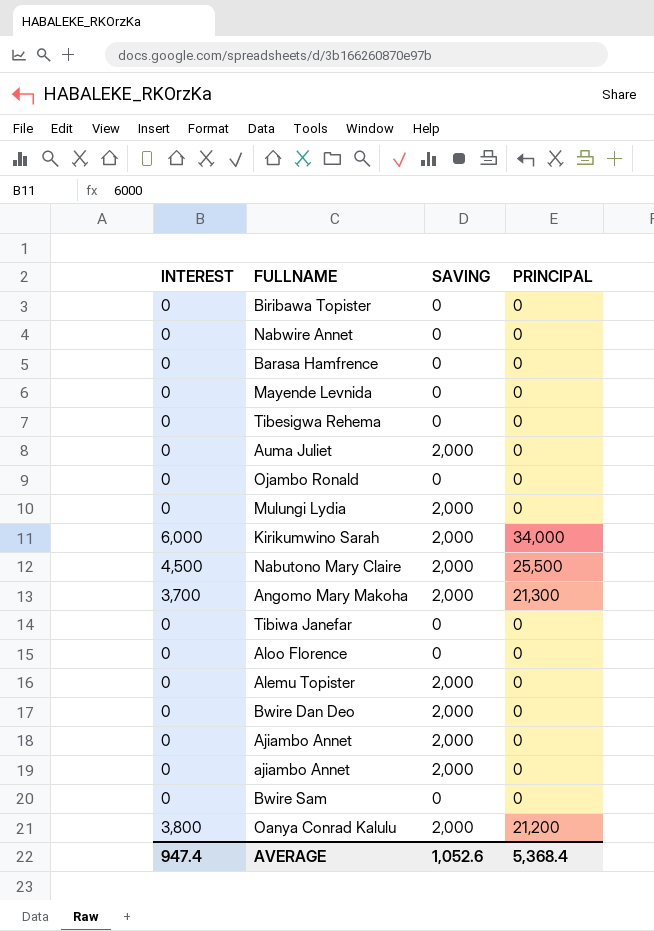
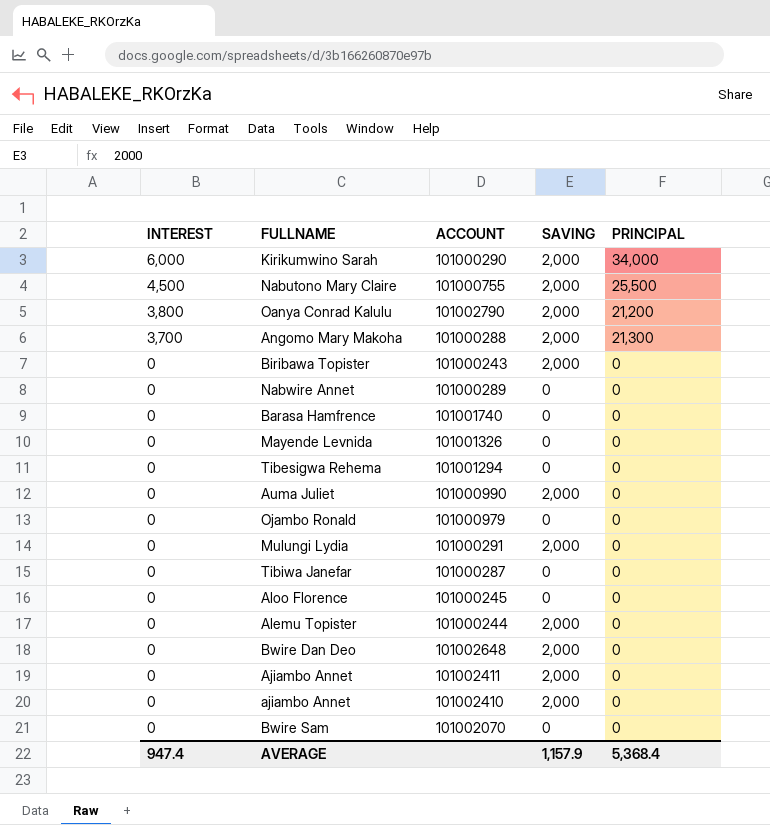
row order: none -> INTEREST descending
column ACCOUNT | position: none -> 3
Biribawa Topister | SAVING: 0 -> 2,000
AVERAGE | SAVING: 1,052.6 -> 1,157.9

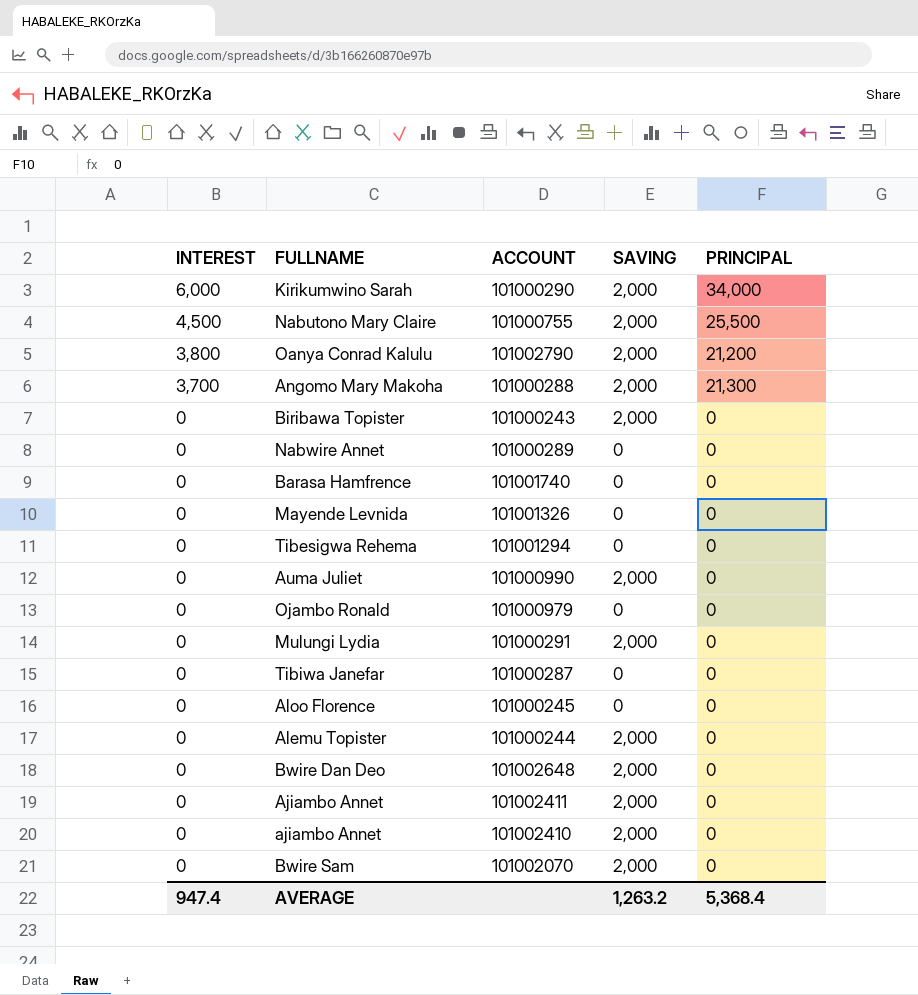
Bwire Sam | SAVING: 0 -> 2,000
AVERAGE | SAVING: 1,157.9 -> 1,263.2

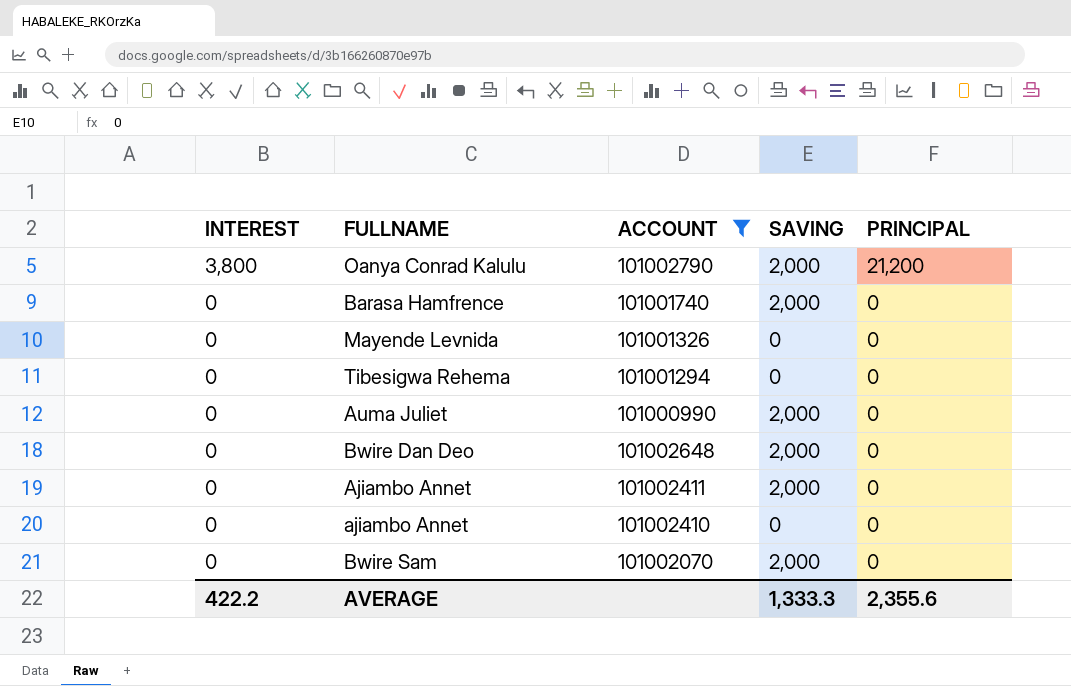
filter: none -> ACCOUNT >= 101000990
Barasa Hamfrence | SAVING: 0 -> 2,000
ajiambo Annet | SAVING: 2,000 -> 0
AVERAGE | INTEREST: 947.4 -> 422.2
AVERAGE | SAVING: 1,263.2 -> 1,333.3
AVERAGE | PRINCIPAL: 5,368.4 -> 2,355.6

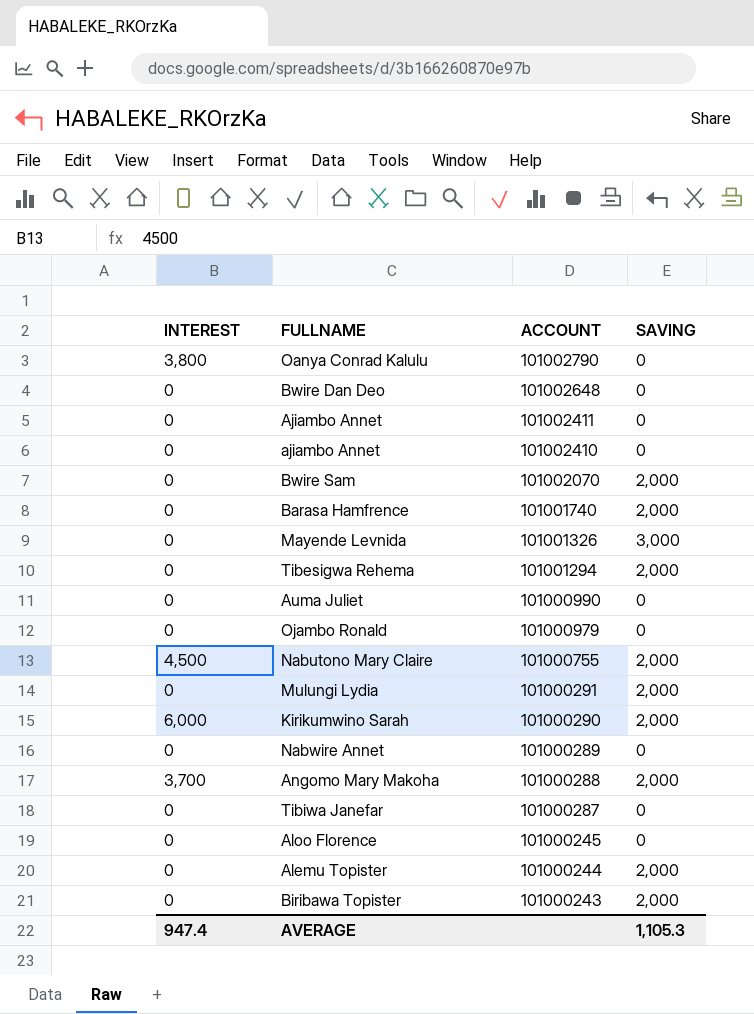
filter: ACCOUNT >= 101000990 -> none
row order: INTEREST descending -> ACCOUNT descending
column PRINCIPAL | position: 5 -> none
Oanya Conrad Kalulu | SAVING: 2,000 -> 0
Bwire Dan Deo | SAVING: 2,000 -> 0
Ajiambo Annet | SAVING: 2,000 -> 0
Mayende Levnida | SAVING: 0 -> 3,000
Tibesigwa Rehema | SAVING: 0 -> 2,000
Auma Juliet | SAVING: 2,000 -> 0
AVERAGE | INTEREST: 422.2 -> 947.4
AVERAGE | SAVING: 1,333.3 -> 1,105.3

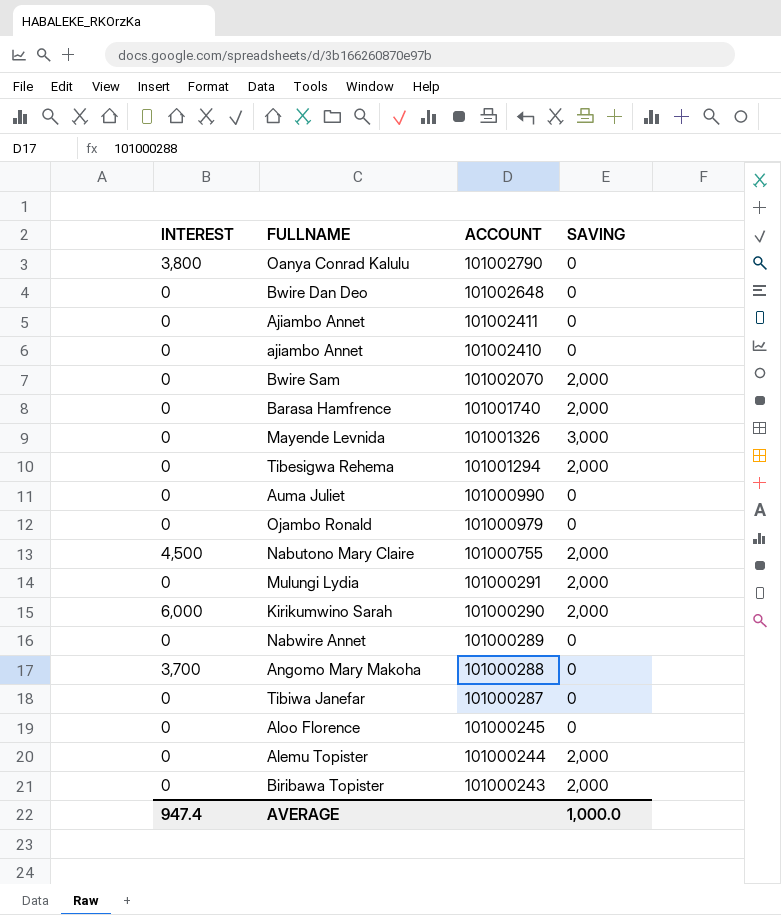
Angomo Mary Makoha | SAVING: 2,000 -> 0
AVERAGE | SAVING: 1,105.3 -> 1,000.0

